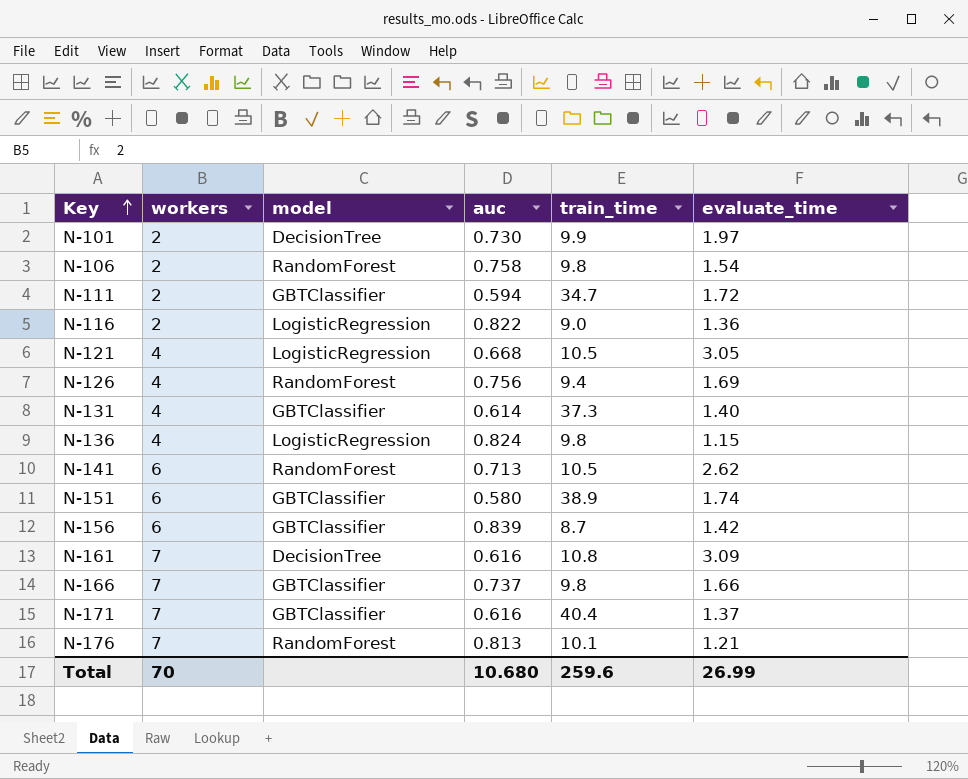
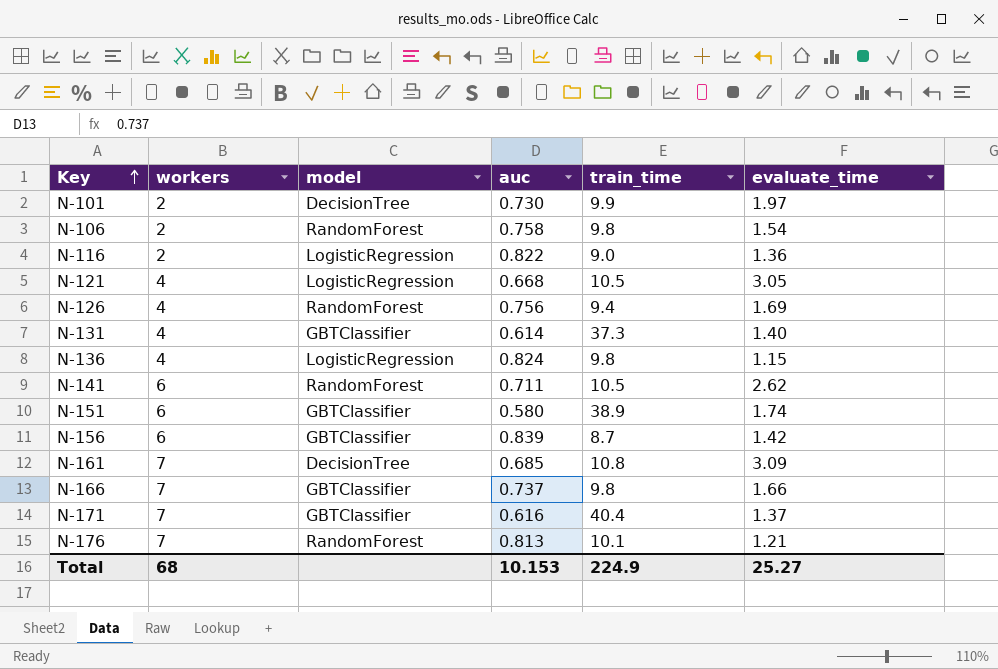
row N-111: 2 | GBTClassifier | 0.594 | 34.7 | 1.72 -> none
N-141 | auc: 0.713 -> 0.711
N-161 | auc: 0.616 -> 0.685
Total | workers: 70 -> 68
Total | auc: 10.680 -> 10.153
Total | train_time: 259.6 -> 224.9
Total | evaluate_time: 26.99 -> 25.27

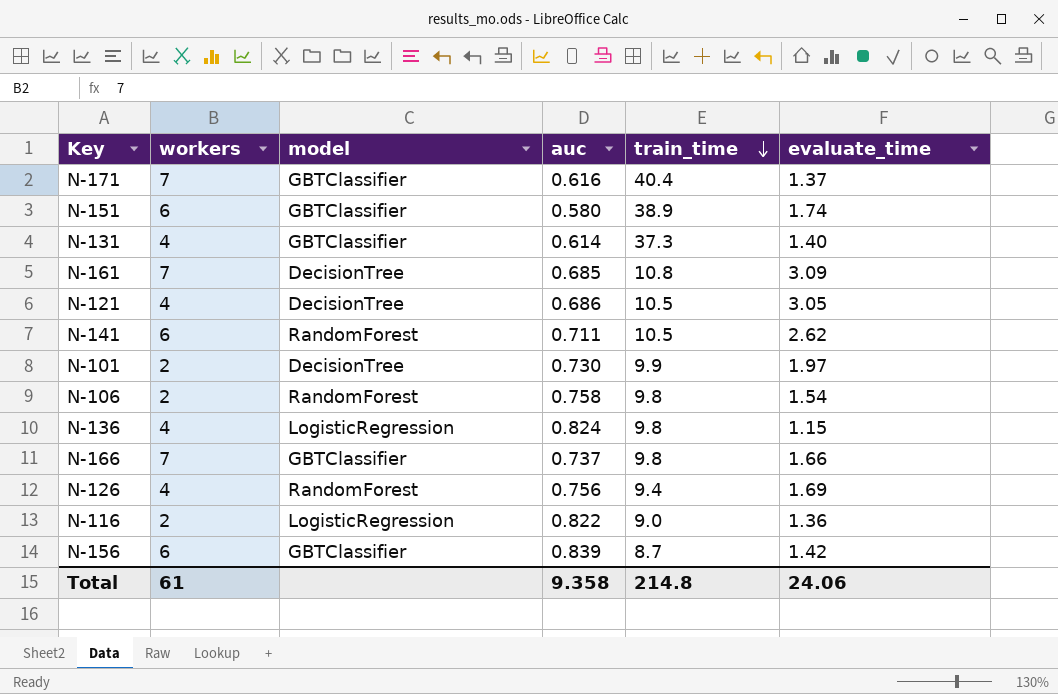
row order: Key ascending -> train_time descending
row N-176: 7 | RandomForest | 0.813 | 10.1 | 1.21 -> none
N-121 | model: LogisticRegression -> DecisionTree
N-121 | auc: 0.668 -> 0.686
Total | workers: 68 -> 61
Total | auc: 10.153 -> 9.358
Total | train_time: 224.9 -> 214.8
Total | evaluate_time: 25.27 -> 24.06

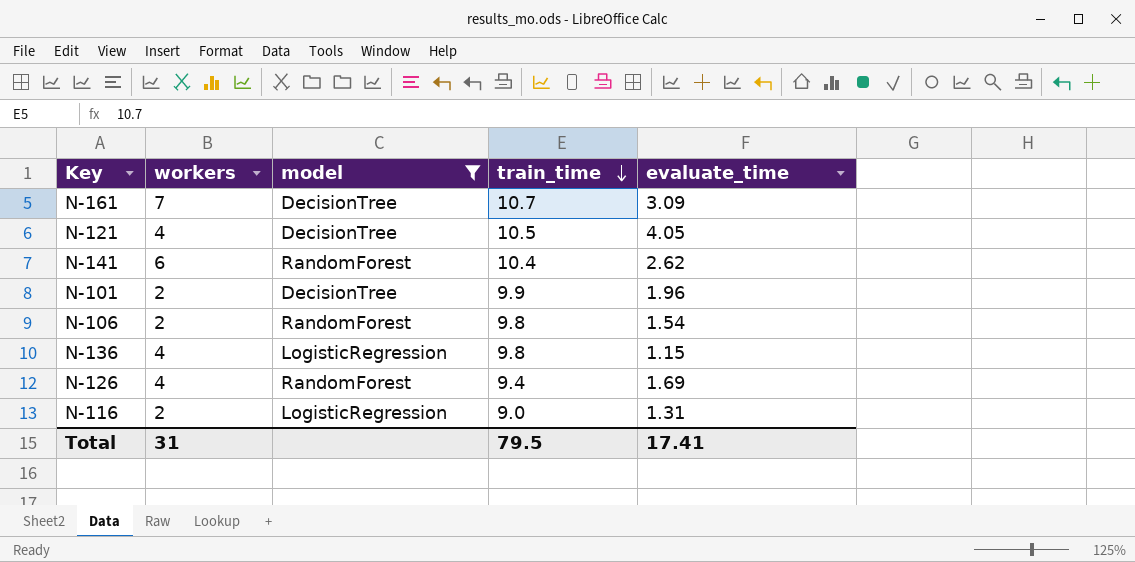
filter: none -> model != GBTClassifier
column auc | position: 4 -> none
N-161 | train_time: 10.8 -> 10.7
N-121 | evaluate_time: 3.05 -> 4.05
N-141 | train_time: 10.5 -> 10.4
N-101 | evaluate_time: 1.97 -> 1.96
N-116 | evaluate_time: 1.36 -> 1.31
Total | workers: 61 -> 31
Total | train_time: 214.8 -> 79.5
Total | evaluate_time: 24.06 -> 17.41

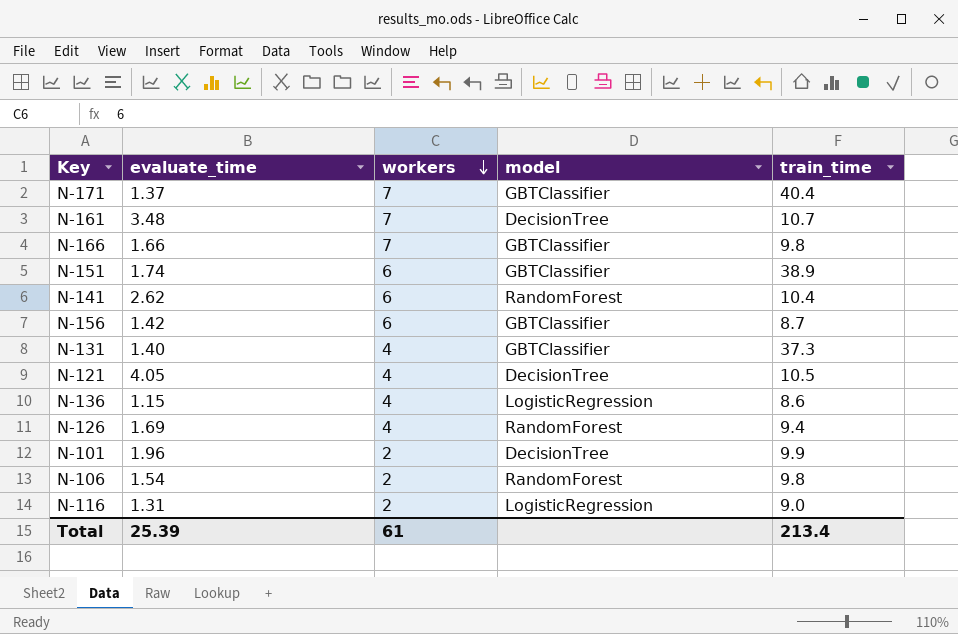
filter: model != GBTClassifier -> none
row order: train_time descending -> workers descending
column evaluate_time | position: 5 -> 2
N-161 | evaluate_time: 3.09 -> 3.48
N-136 | train_time: 9.8 -> 8.6
Total | evaluate_time: 17.41 -> 25.39
Total | workers: 31 -> 61
Total | train_time: 79.5 -> 213.4

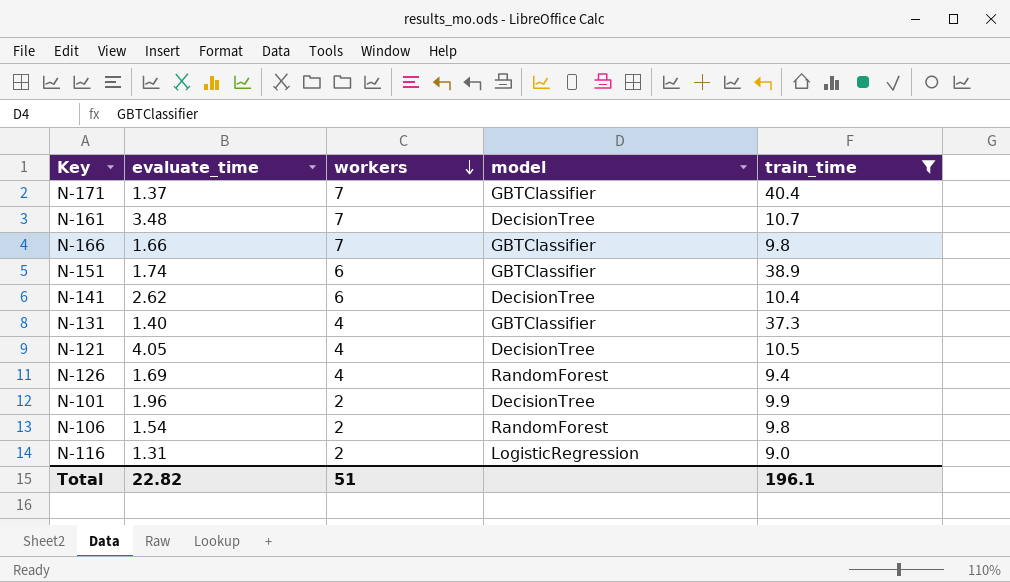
filter: none -> train_time >= 9.0
N-141 | model: RandomForest -> DecisionTree
Total | evaluate_time: 25.39 -> 22.82
Total | workers: 61 -> 51
Total | train_time: 213.4 -> 196.1

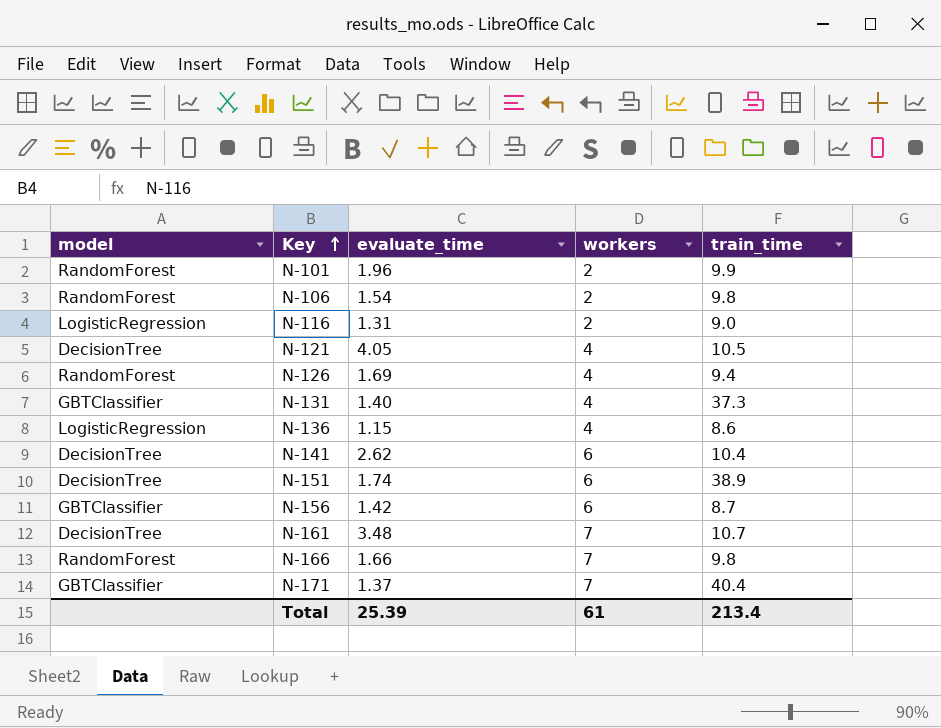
filter: train_time >= 9.0 -> none
row order: workers descending -> Key ascending
column model | position: 4 -> 1
N-101 | model: DecisionTree -> RandomForest
N-151 | model: GBTClassifier -> DecisionTree
N-166 | model: GBTClassifier -> RandomForest
Total | evaluate_time: 22.82 -> 25.39
Total | workers: 51 -> 61
Total | train_time: 196.1 -> 213.4

